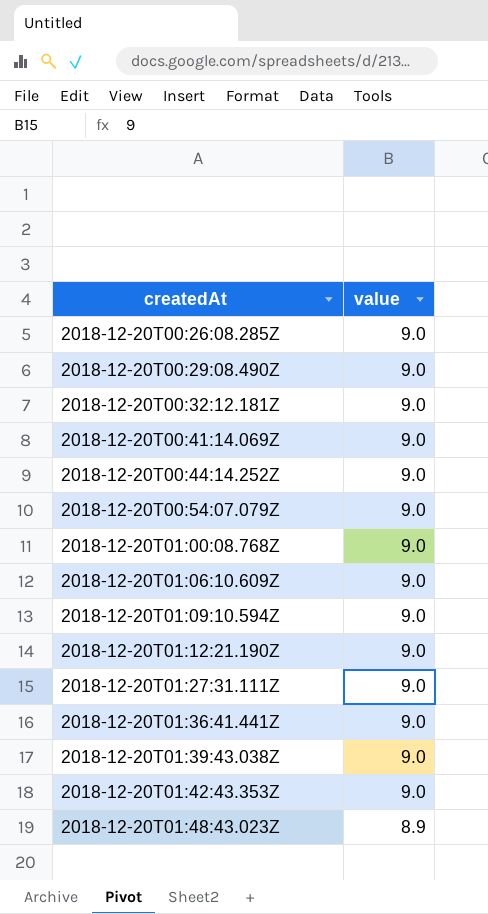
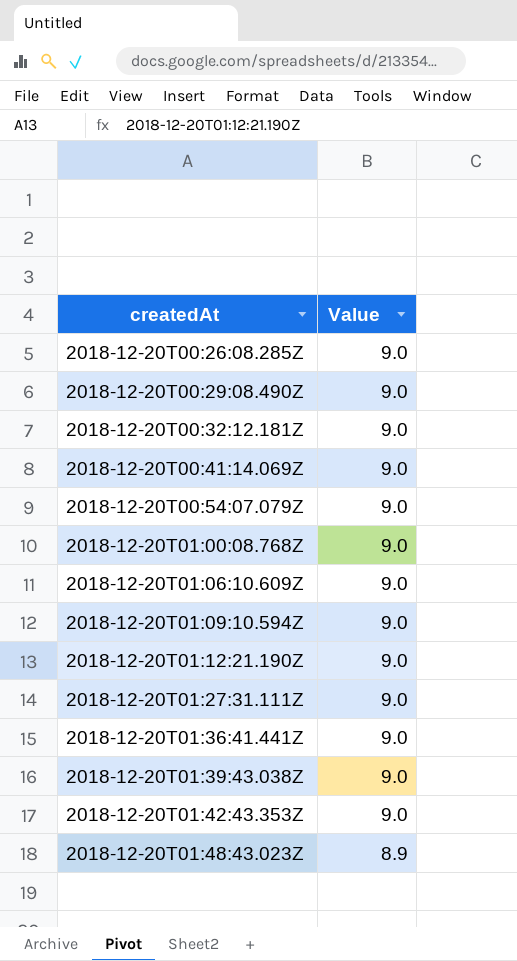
column name: value -> Value
row 2018-12-20T00:44:14.252Z: 9.0 -> none

